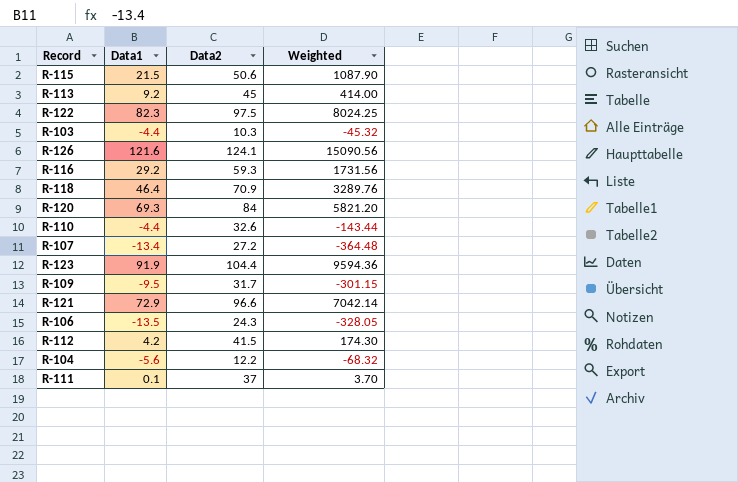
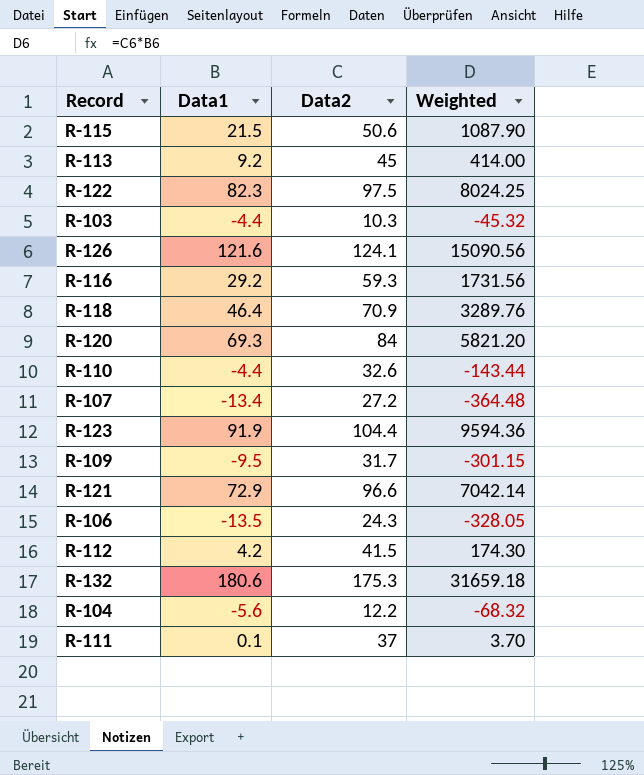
row R-132: none -> 180.6 | 175.3 | 31659.18

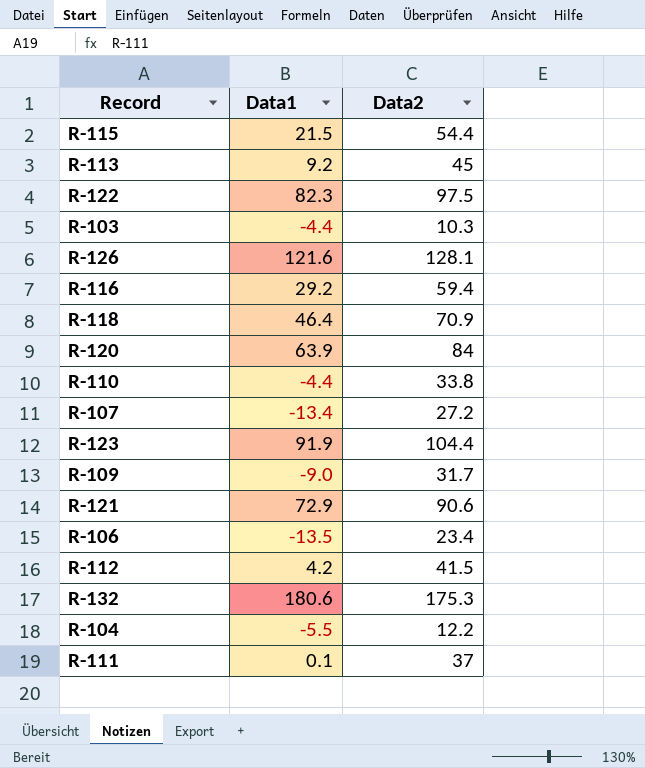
column Weighted | formula: [Data1] * [Data2] -> none
R-115 | Data2: 50.6 -> 54.4
R-126 | Data2: 124.1 -> 128.1
R-116 | Data2: 59.3 -> 59.4
R-120 | Data1: 69.3 -> 63.9
R-110 | Data2: 32.6 -> 33.8
R-109 | Data1: -9.5 -> -9.0
R-121 | Data2: 96.6 -> 90.6
R-106 | Data2: 24.3 -> 23.4
R-104 | Data1: -5.6 -> -5.5

